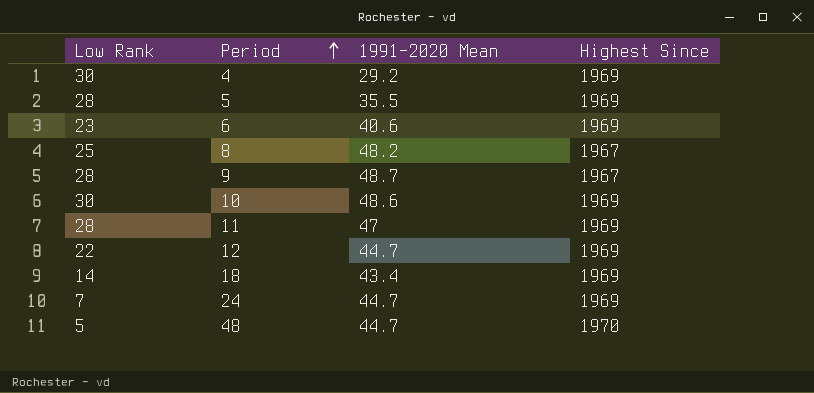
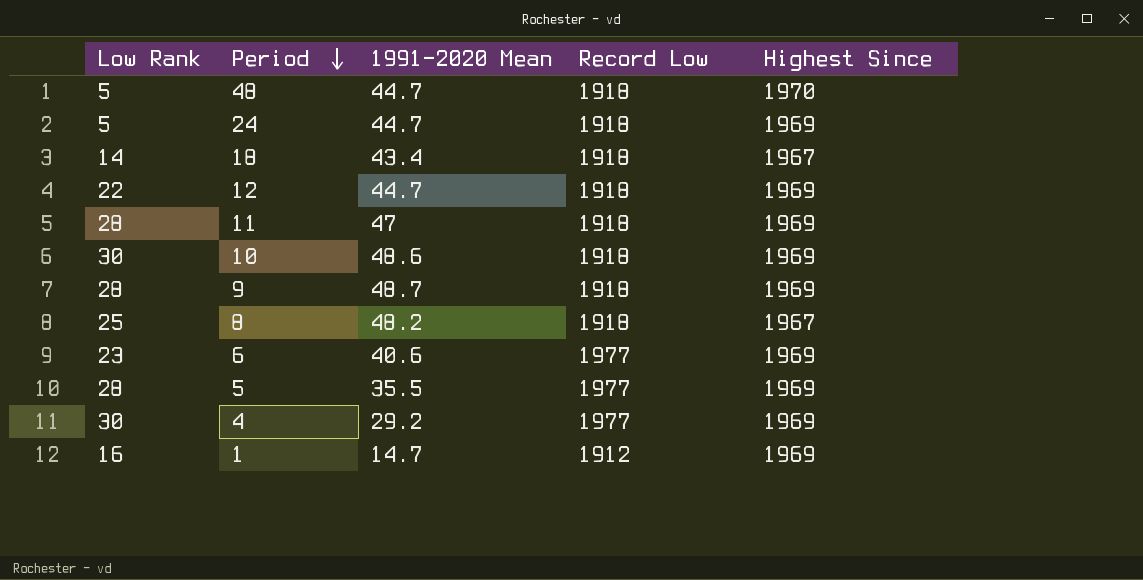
row order: Period ascending -> Period descending
column Record Low | position: none -> 4
24 | Low Rank: 7 -> 5
18 | Highest Since: 1969 -> 1967
9 | Highest Since: 1967 -> 1969
row 1: none -> 16 | 14.7 | 1912 | 1969

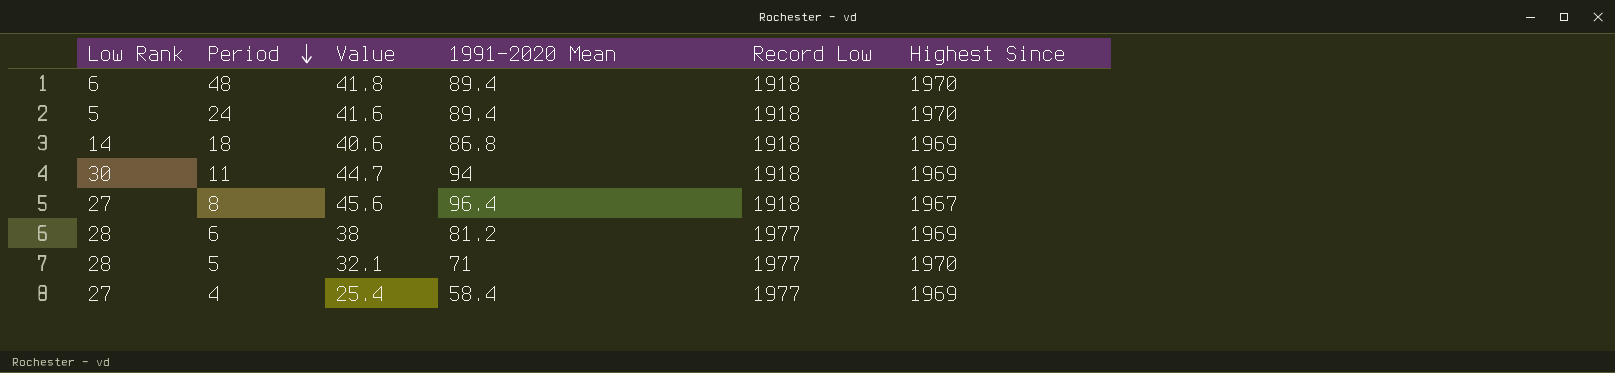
column Value | position: none -> 3
row 12: 22 | 44.7 | 1918 | 1969 -> none
row 10: 30 | 48.6 | 1918 | 1969 -> none
row 9: 28 | 48.7 | 1918 | 1969 -> none
row 1: 16 | 14.7 | 1912 | 1969 -> none
48 | Low Rank: 5 -> 6
48 | 1991-2020 Mean: 44.7 -> 89.4
24 | 1991-2020 Mean: 44.7 -> 89.4
24 | Highest Since: 1969 -> 1970
18 | 1991-2020 Mean: 43.4 -> 86.8
18 | Highest Since: 1967 -> 1969
11 | Low Rank: 28 -> 30
11 | 1991-2020 Mean: 47 -> 94
8 | Low Rank: 25 -> 27
8 | 1991-2020 Mean: 48.2 -> 96.4
6 | Low Rank: 23 -> 28
6 | 1991-2020 Mean: 40.6 -> 81.2
5 | 1991-2020 Mean: 35.5 -> 71
5 | Highest Since: 1969 -> 1970
4 | Low Rank: 30 -> 27
4 | 1991-2020 Mean: 29.2 -> 58.4

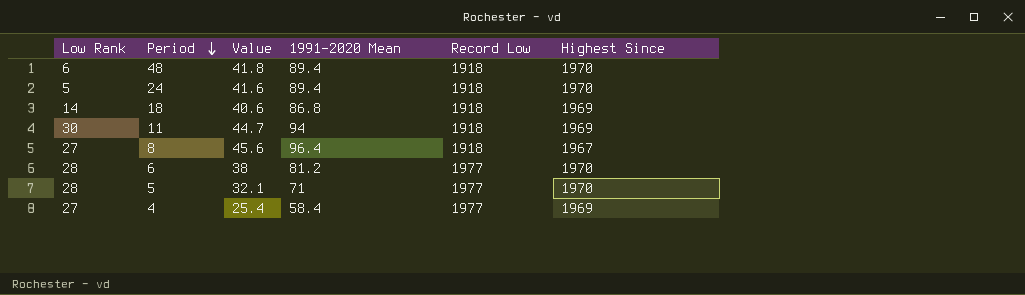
6 | Highest Since: 1969 -> 1970

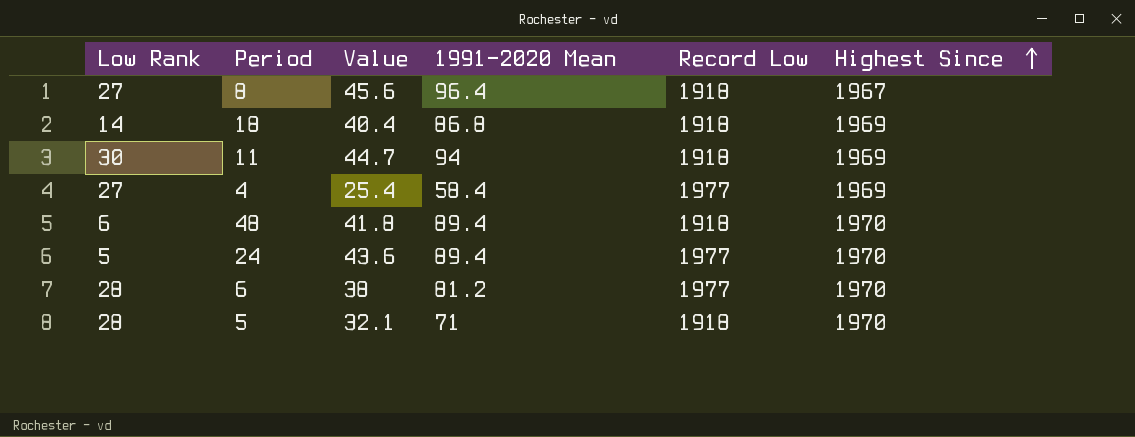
row order: Period descending -> Highest Since ascending
18 | Value: 40.6 -> 40.4
24 | Value: 41.6 -> 43.6
24 | Record Low: 1918 -> 1977
5 | Record Low: 1977 -> 1918

